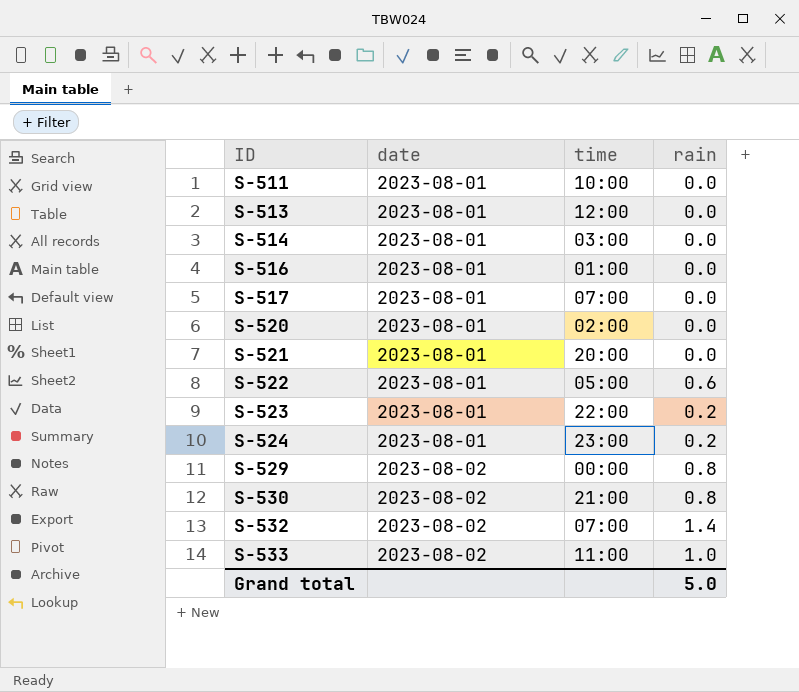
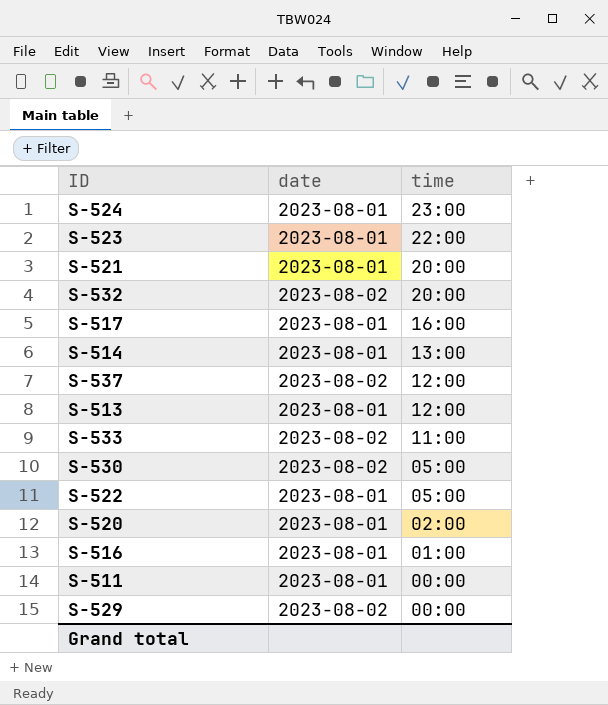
row order: ID ascending -> time descending
column rain | position: 4 -> none
S-532 | time: 07:00 -> 20:00
S-517 | time: 07:00 -> 16:00
S-514 | time: 03:00 -> 13:00
row S-537: none -> 2023-08-02 | 12:00
S-530 | time: 21:00 -> 05:00
S-511 | time: 10:00 -> 00:00

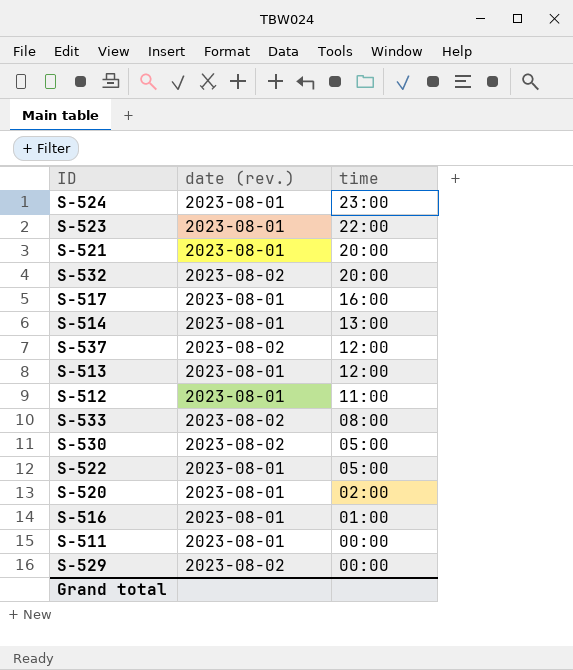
column name: date -> date (rev.)
row S-512: none -> 2023-08-01 | 11:00
S-533 | time: 11:00 -> 08:00

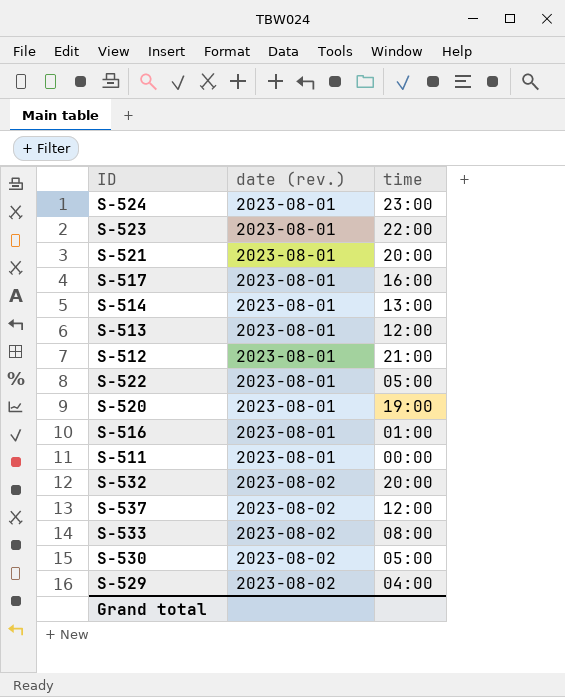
row order: time descending -> date (rev.) ascending
S-512 | time: 11:00 -> 21:00
S-520 | time: 02:00 -> 19:00
S-529 | time: 00:00 -> 04:00

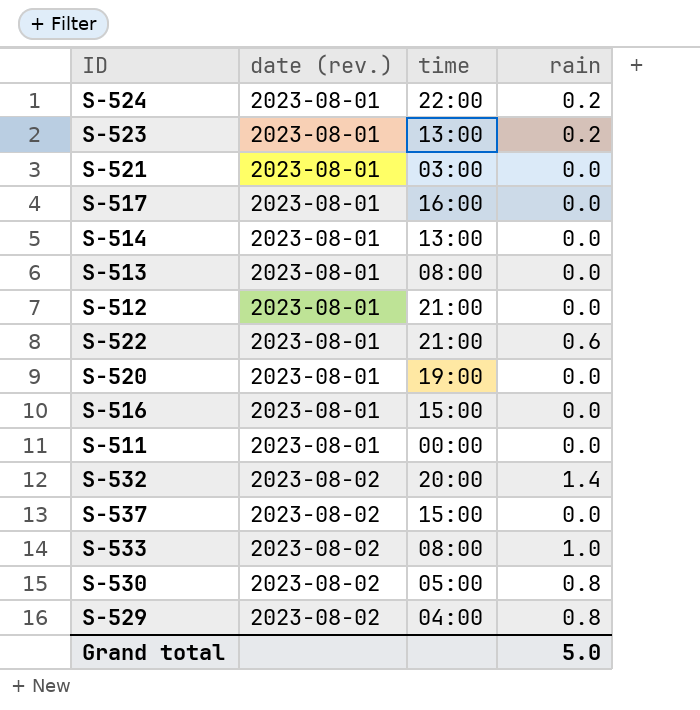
column rain | position: none -> 4
S-524 | time: 23:00 -> 22:00
S-523 | time: 22:00 -> 13:00
S-521 | time: 20:00 -> 03:00
S-513 | time: 12:00 -> 08:00
S-522 | time: 05:00 -> 21:00
S-516 | time: 01:00 -> 15:00
S-537 | time: 12:00 -> 15:00

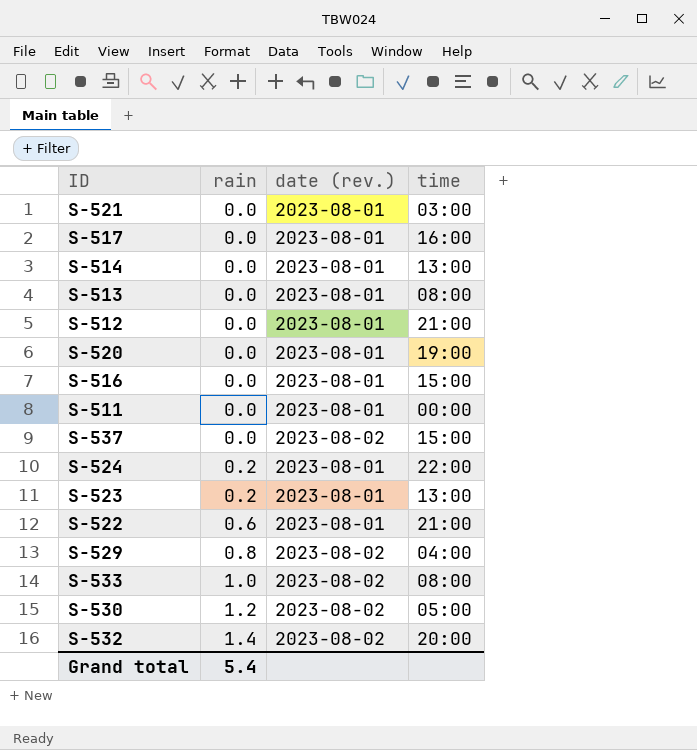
row order: date (rev.) ascending -> rain ascending
column rain | position: 4 -> 2
S-530 | rain: 0.8 -> 1.2
Grand total | rain: 5.0 -> 5.4

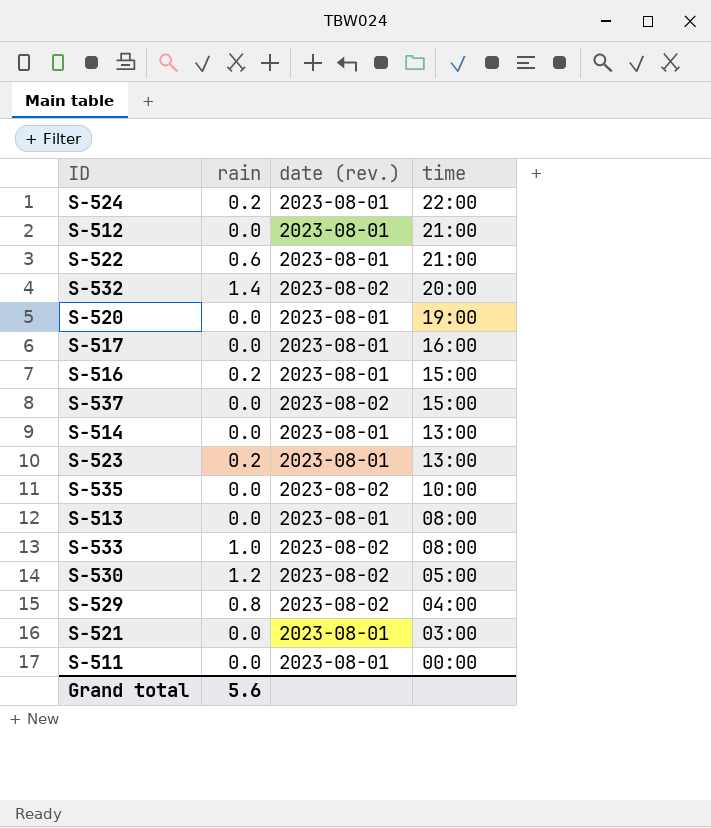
row order: rain ascending -> time descending
S-516 | rain: 0.0 -> 0.2
row S-535: none -> 0.0 | 2023-08-02 | 10:00
Grand total | rain: 5.4 -> 5.6

